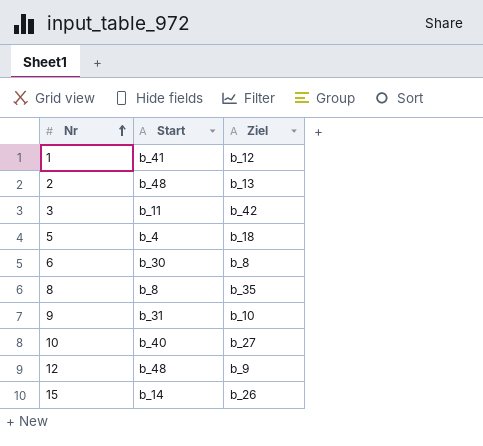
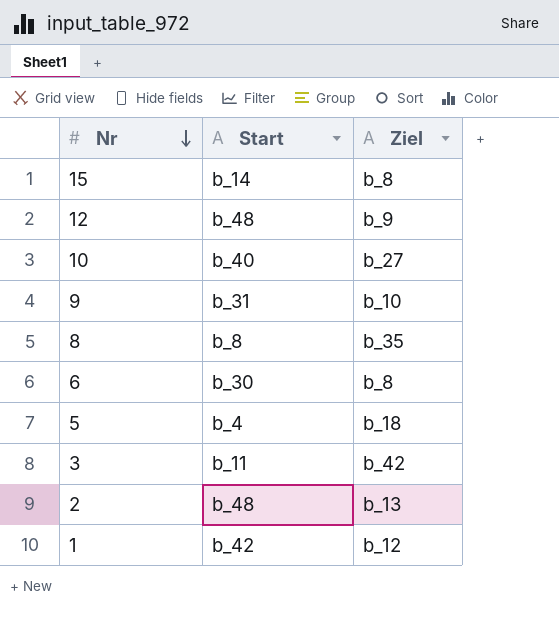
row order: Nr ascending -> Nr descending
15 | Ziel: b_26 -> b_8
1 | Start: b_41 -> b_42

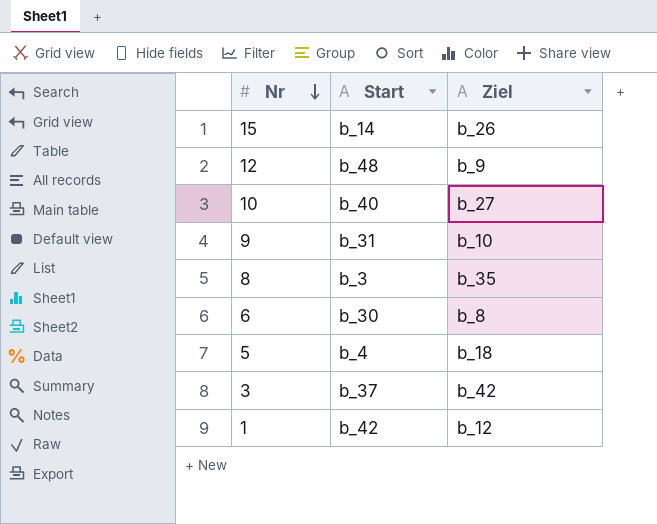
row 2: b_48 | b_13 -> none
15 | Ziel: b_8 -> b_26
8 | Start: b_8 -> b_3
3 | Start: b_11 -> b_37

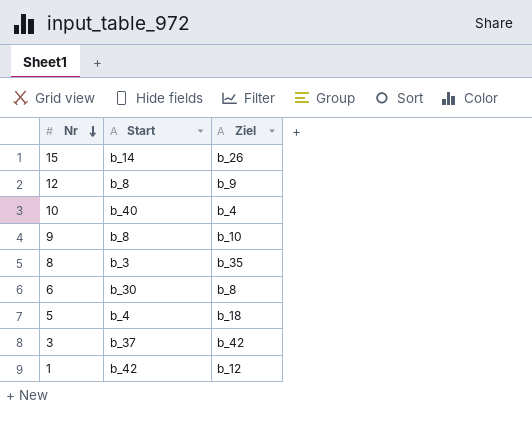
12 | Start: b_48 -> b_8
10 | Ziel: b_27 -> b_4
9 | Start: b_31 -> b_8

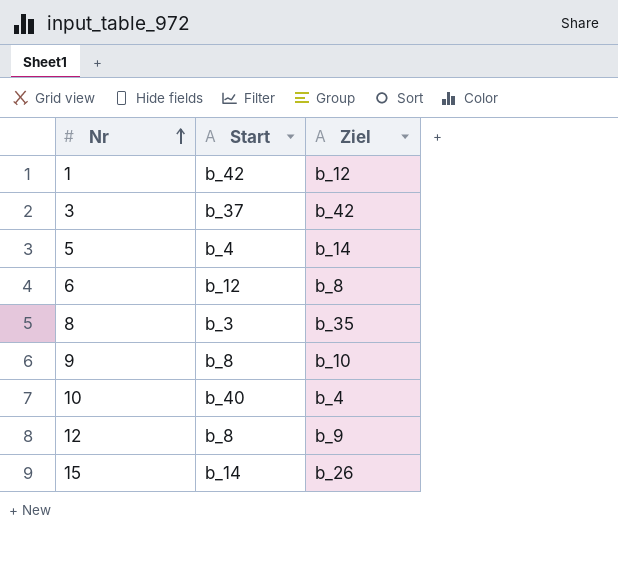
row order: Nr descending -> Nr ascending
5 | Ziel: b_18 -> b_14
6 | Start: b_30 -> b_12

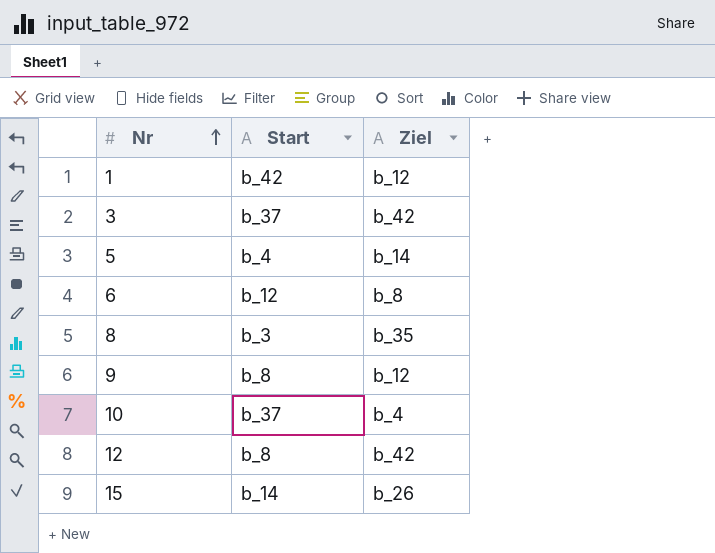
9 | Ziel: b_10 -> b_12
10 | Start: b_40 -> b_37
12 | Ziel: b_9 -> b_42

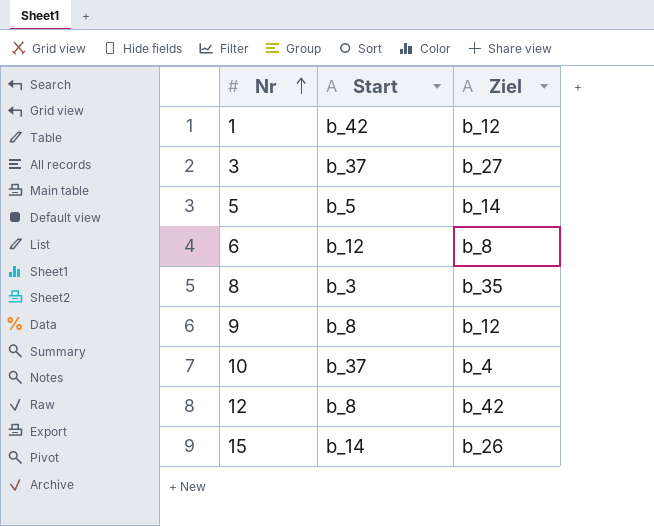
3 | Ziel: b_42 -> b_27
5 | Start: b_4 -> b_5

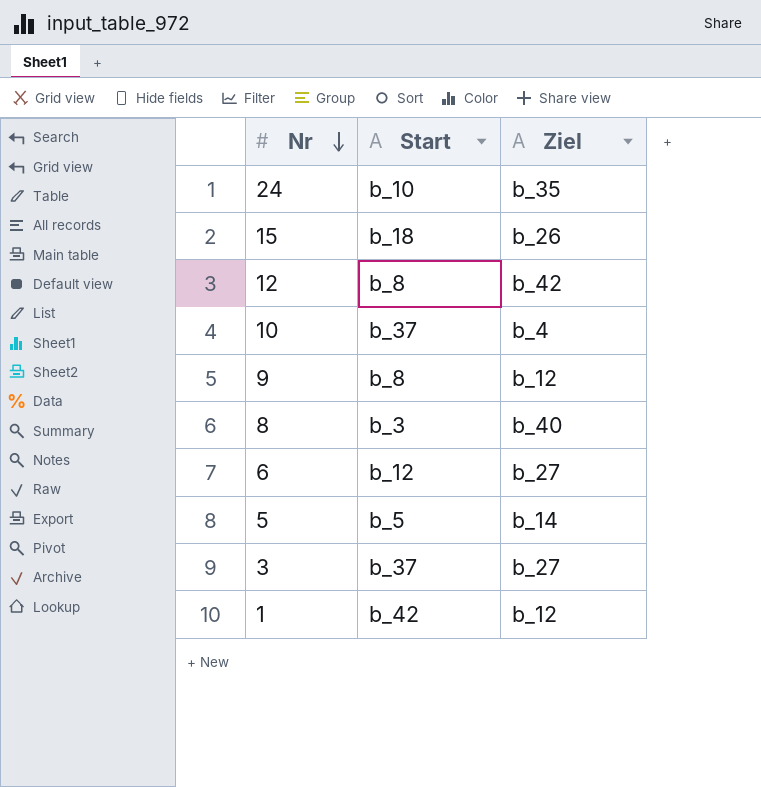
row order: Nr ascending -> Nr descending
row 24: none -> b_10 | b_35
15 | Start: b_14 -> b_18
8 | Ziel: b_35 -> b_40
6 | Ziel: b_8 -> b_27

